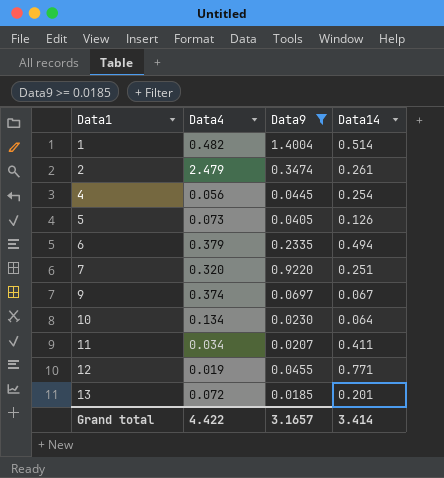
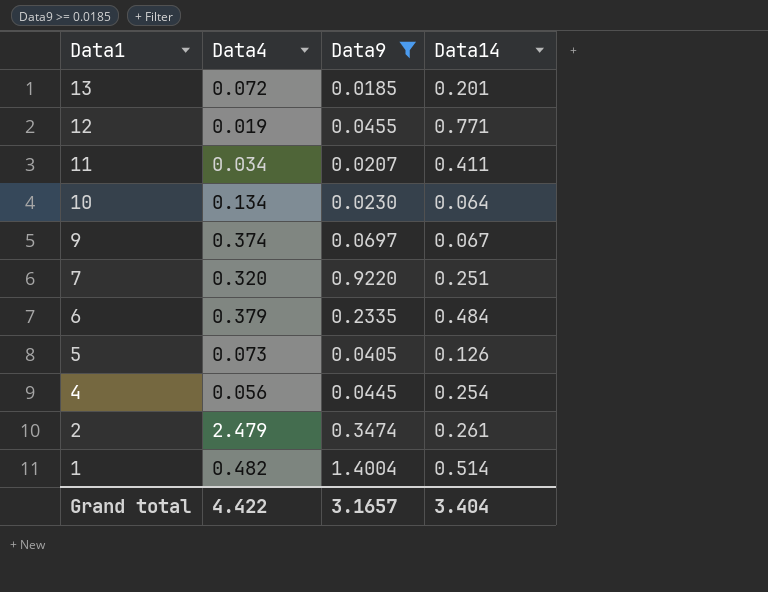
row order: Data1 ascending -> Data1 descending
6 | Data14: 0.494 -> 0.484
Grand total | Data14: 3.414 -> 3.404

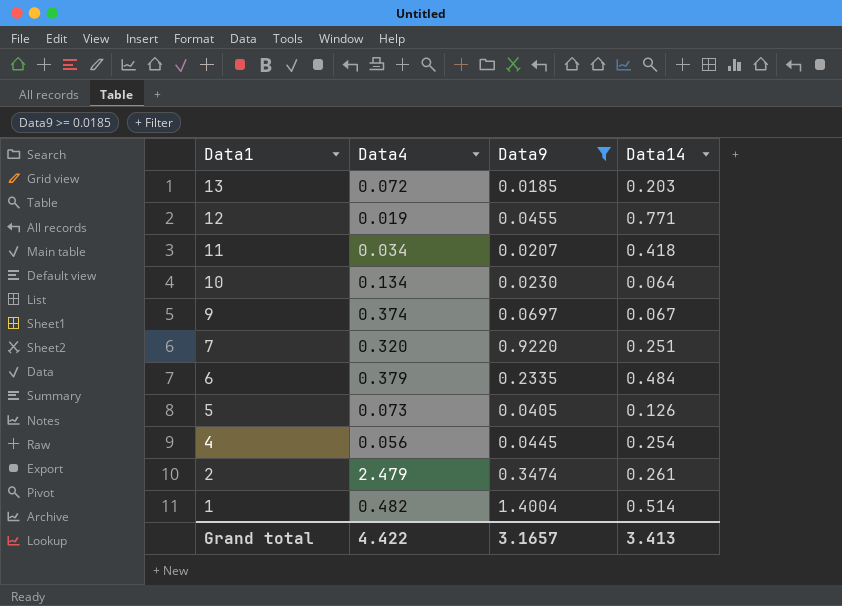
13 | Data14: 0.201 -> 0.203
11 | Data14: 0.411 -> 0.418
Grand total | Data14: 3.404 -> 3.413

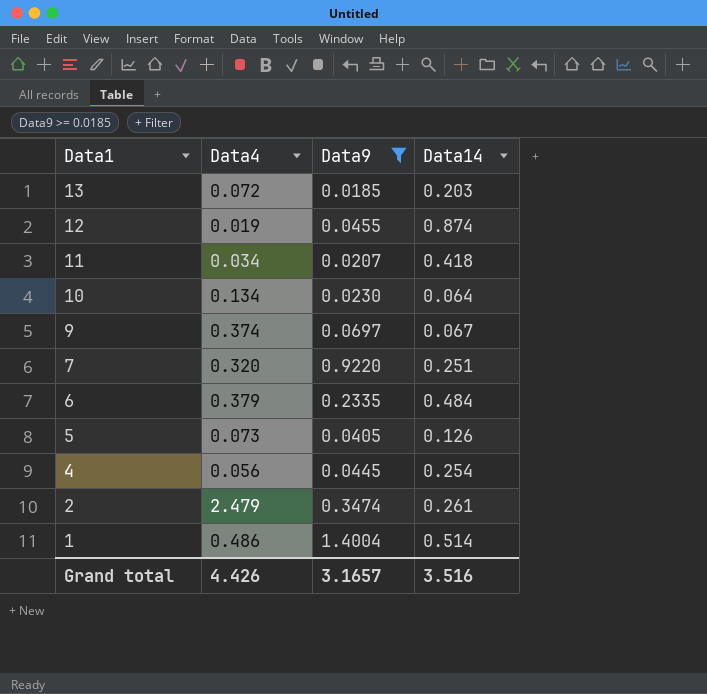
12 | Data14: 0.771 -> 0.874
1 | Data4: 0.482 -> 0.486
Grand total | Data4: 4.422 -> 4.426
Grand total | Data14: 3.413 -> 3.516

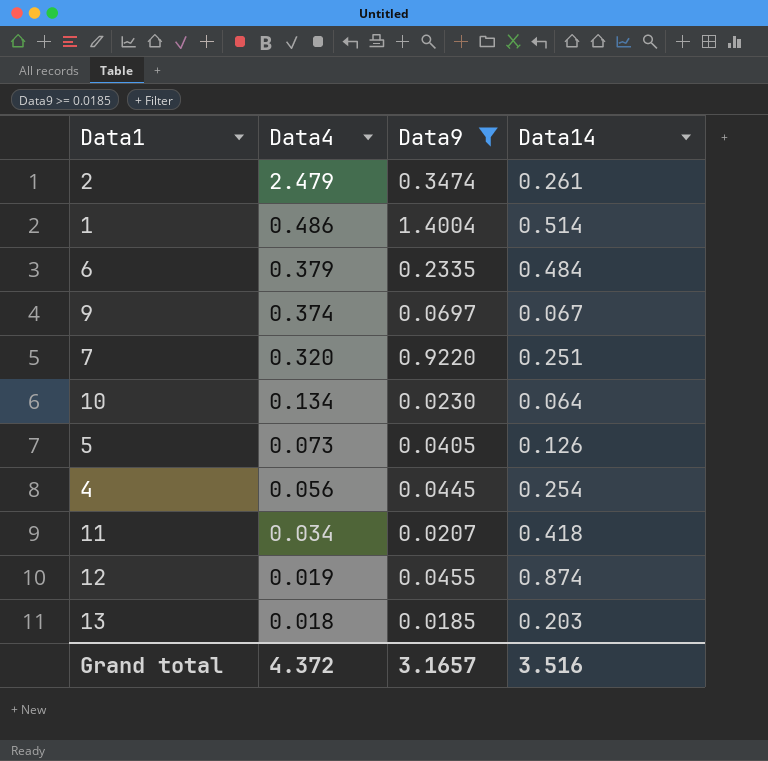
row order: Data1 descending -> Data4 descending
13 | Data4: 0.072 -> 0.018
Grand total | Data4: 4.426 -> 4.372

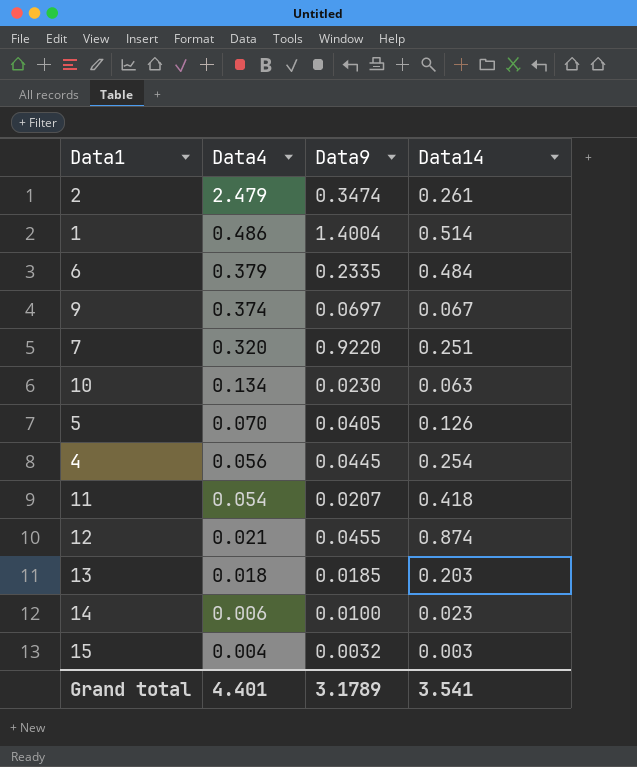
filter: Data9 >= 0.0185 -> none
10 | Data14: 0.064 -> 0.063
5 | Data4: 0.073 -> 0.070
11 | Data4: 0.034 -> 0.054
12 | Data4: 0.019 -> 0.021
Grand total | Data4: 4.372 -> 4.401
Grand total | Data9: 3.1657 -> 3.1789
Grand total | Data14: 3.516 -> 3.541

